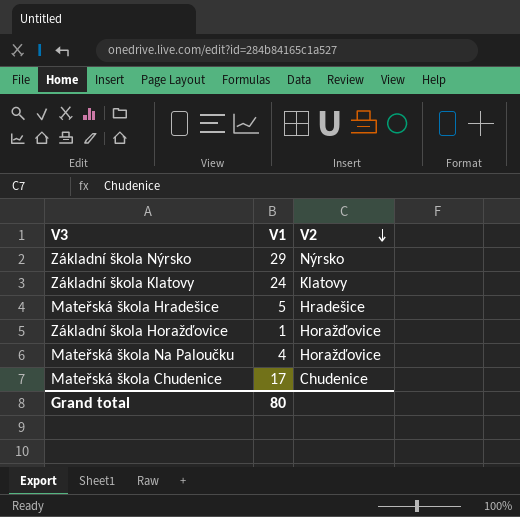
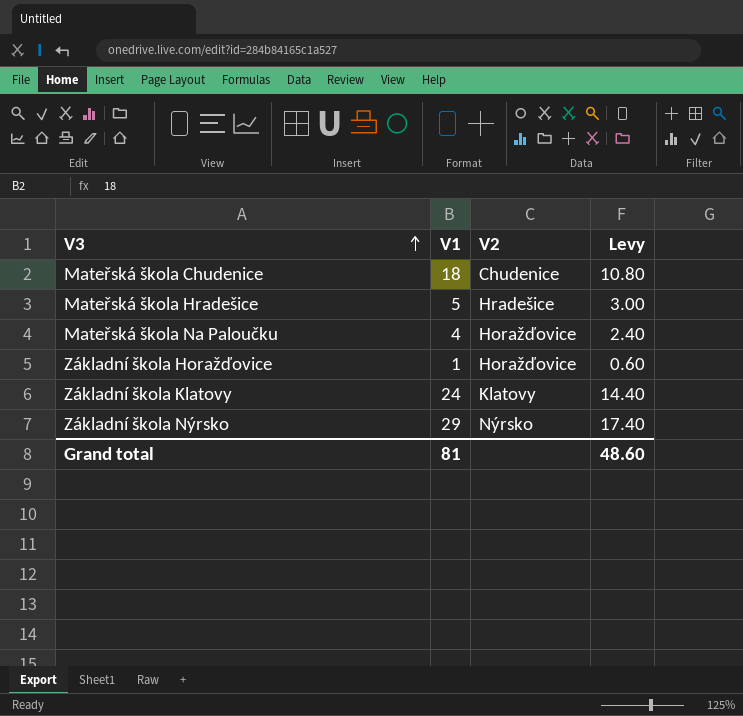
row order: V2 descending -> V3 ascending
column Levy | formula: none -> [V1] * 0.6
Mateřská škola Chudenice | V1: 17 -> 18
Grand total | V1: 80 -> 81

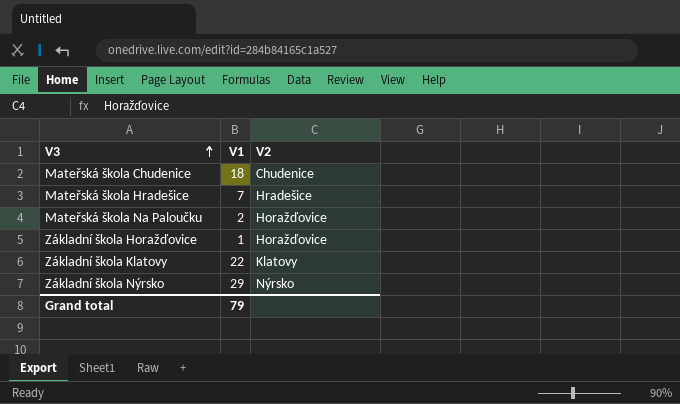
column Levy | formula: [V1] * 0.6 -> none
Mateřská škola Hradešice | V1: 5 -> 7
Mateřská škola Na Paloučku | V1: 4 -> 2
Základní škola Klatovy | V1: 24 -> 22
Grand total | V1: 81 -> 79

